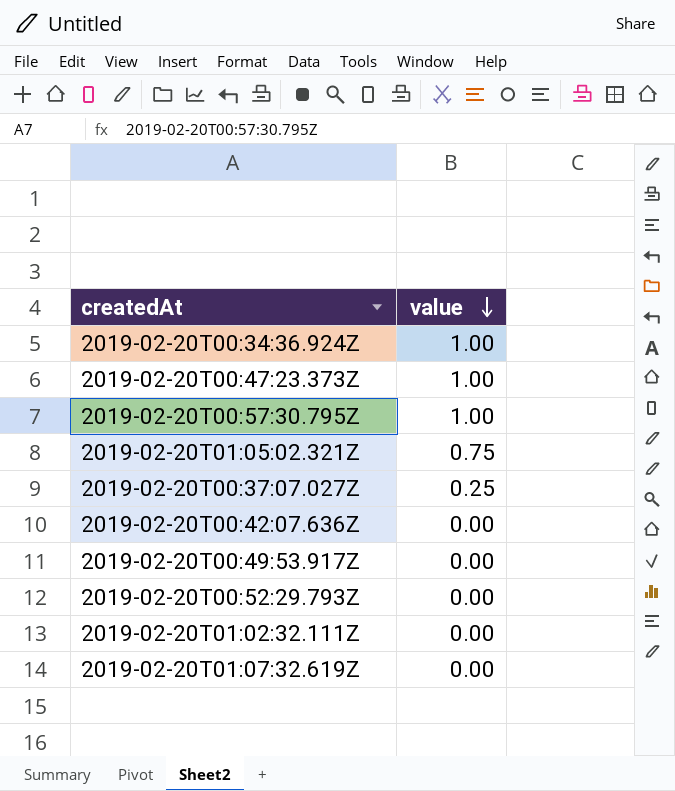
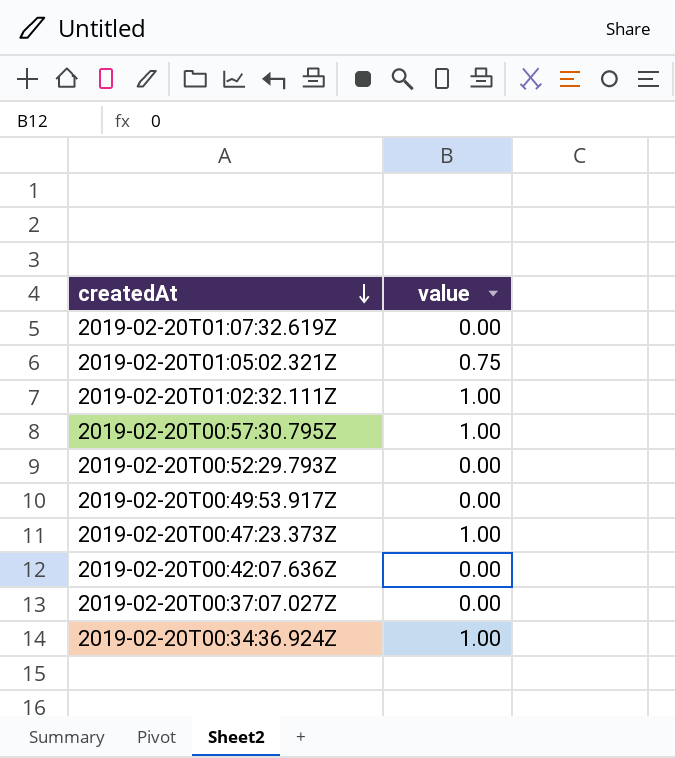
row order: value descending -> createdAt descending
2019-02-20T01:02:32.111Z | value: 0.00 -> 1.00
2019-02-20T00:37:07.027Z | value: 0.25 -> 0.00

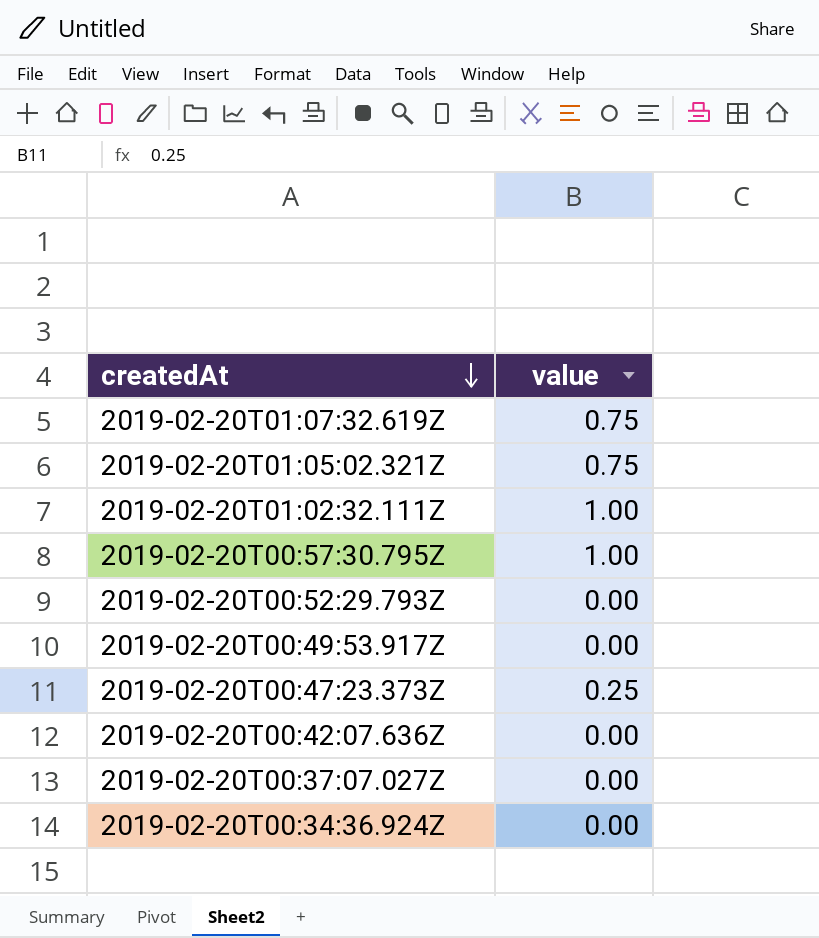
2019-02-20T01:07:32.619Z | value: 0.00 -> 0.75
2019-02-20T00:47:23.373Z | value: 1.00 -> 0.25
2019-02-20T00:34:36.924Z | value: 1.00 -> 0.00

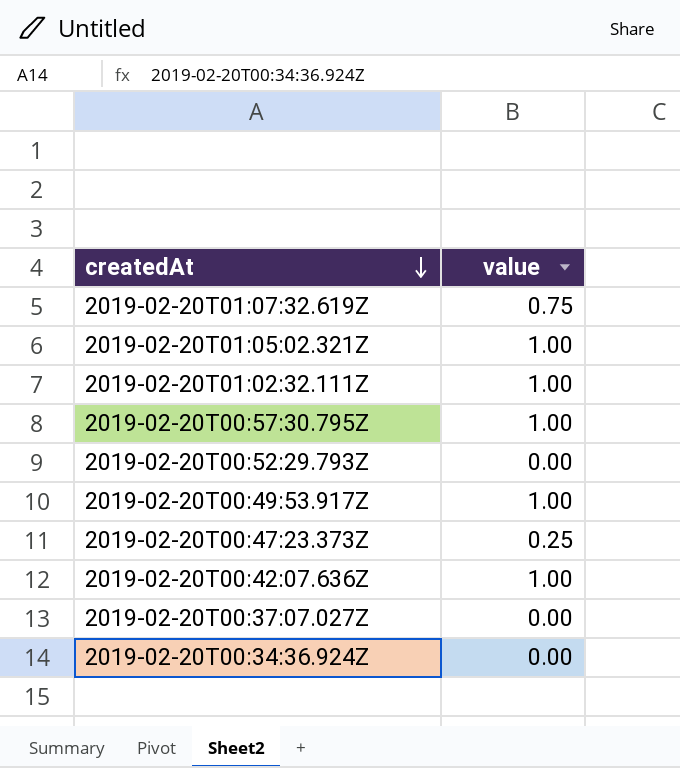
2019-02-20T01:05:02.321Z | value: 0.75 -> 1.00
2019-02-20T00:49:53.917Z | value: 0.00 -> 1.00
2019-02-20T00:42:07.636Z | value: 0.00 -> 1.00

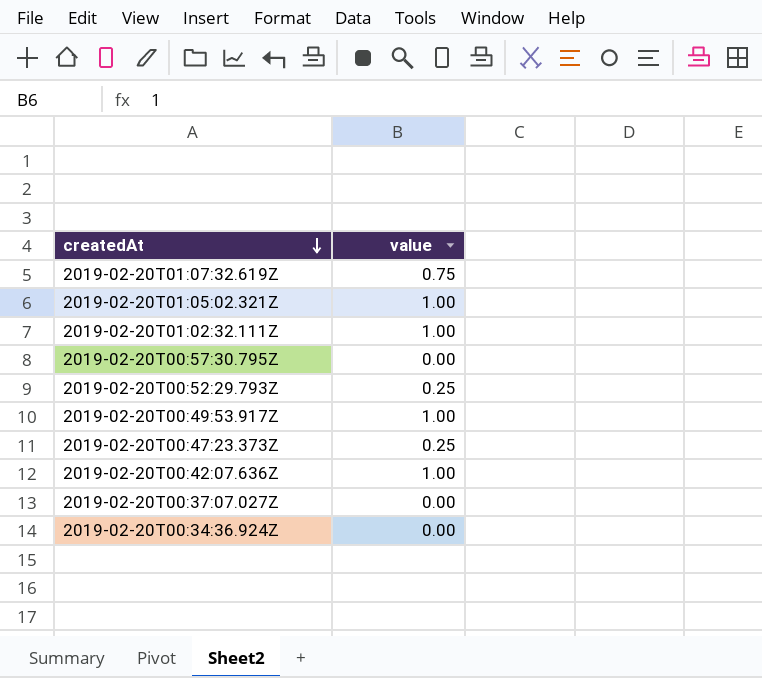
2019-02-20T00:57:30.795Z | value: 1.00 -> 0.00
2019-02-20T00:52:29.793Z | value: 0.00 -> 0.25

